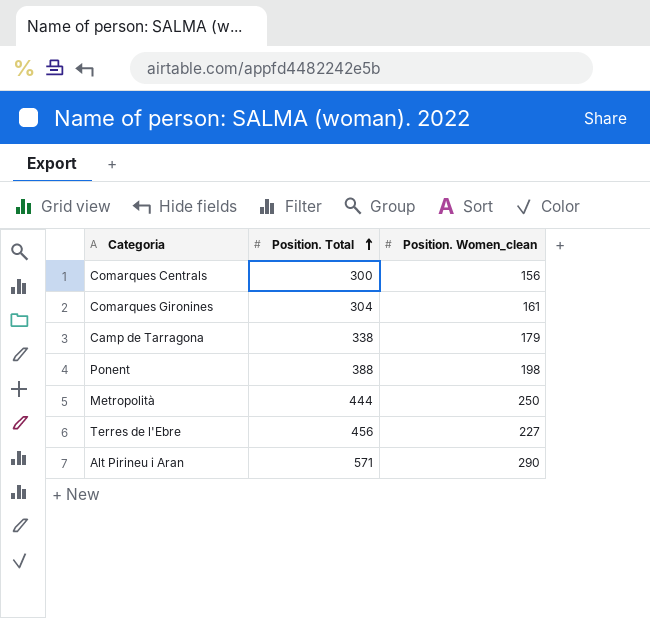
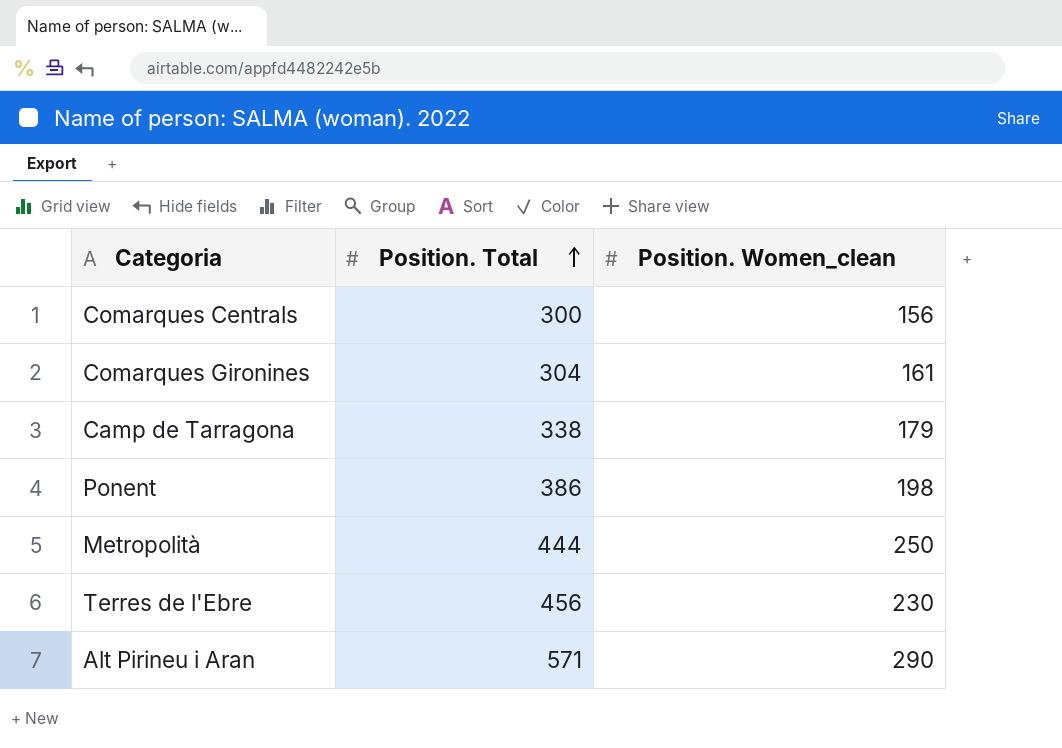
Ponent | Position. Total: 388 -> 386
Terres de l'Ebre | Position. Women_clean: 227 -> 230

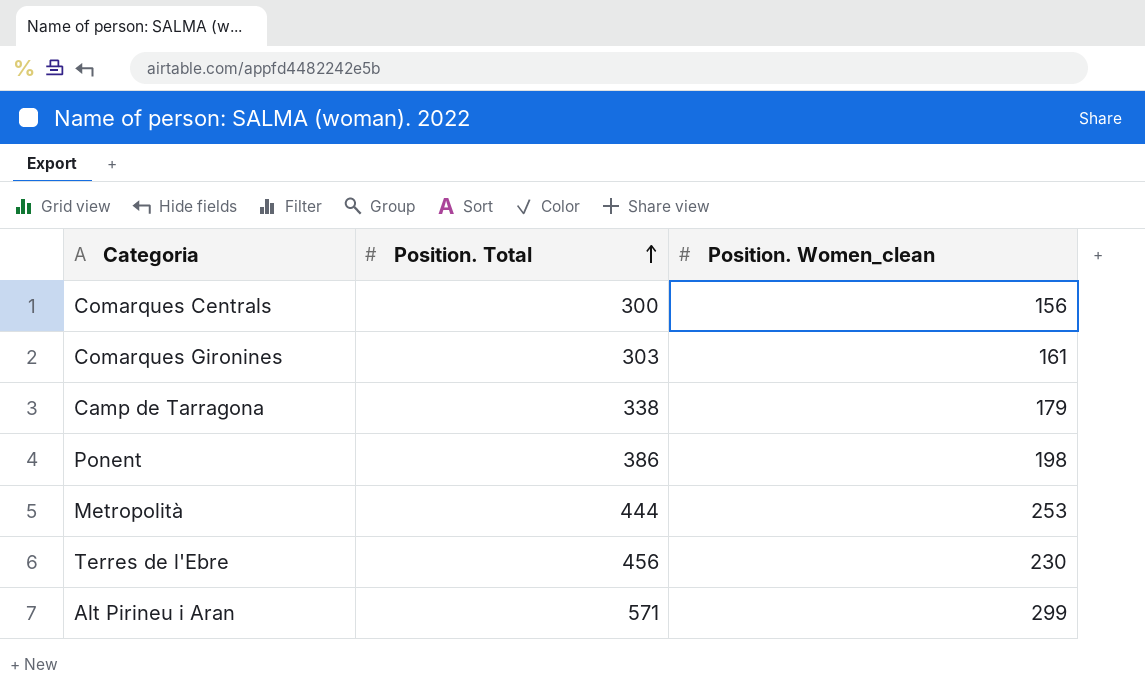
Comarques Gironines | Position. Total: 304 -> 303
Metropolità | Position. Women_clean: 250 -> 253
Alt Pirineu i Aran | Position. Women_clean: 290 -> 299

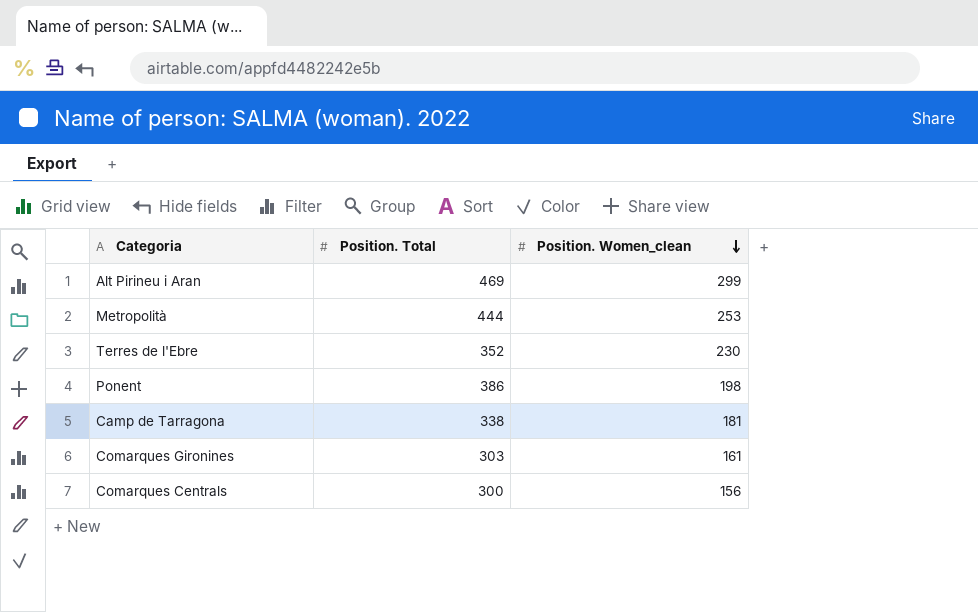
row order: Position. Total ascending -> Position. Women_clean descending
Alt Pirineu i Aran | Position. Total: 571 -> 469
Terres de l'Ebre | Position. Total: 456 -> 352
Camp de Tarragona | Position. Women_clean: 179 -> 181

